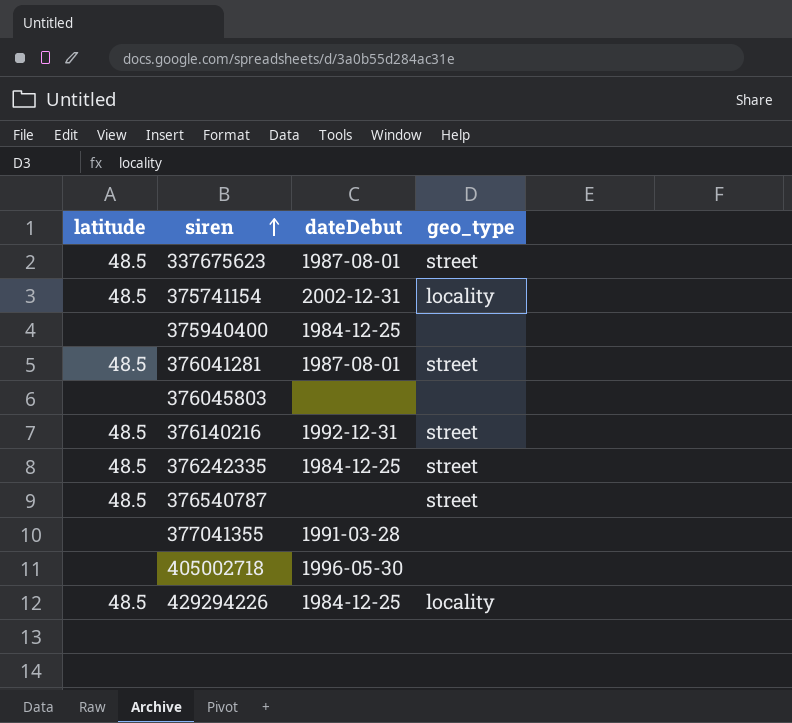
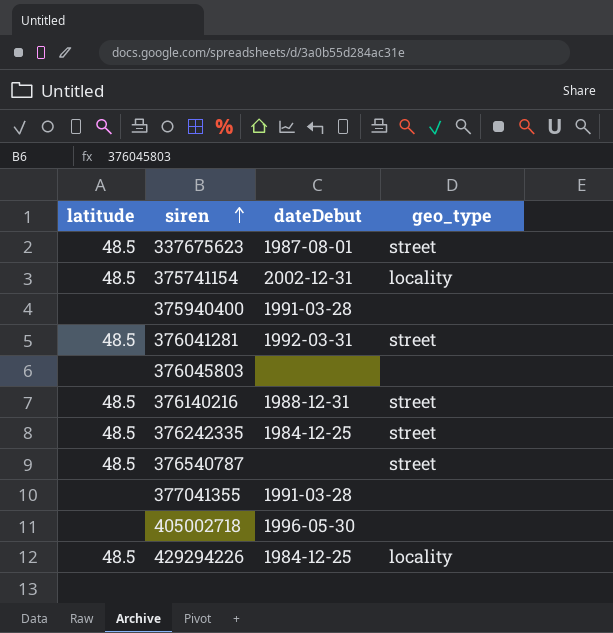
375940400 | dateDebut: 1984-12-25 -> 1991-03-28
376041281 | dateDebut: 1987-08-01 -> 1992-03-31
376140216 | dateDebut: 1992-12-31 -> 1988-12-31

